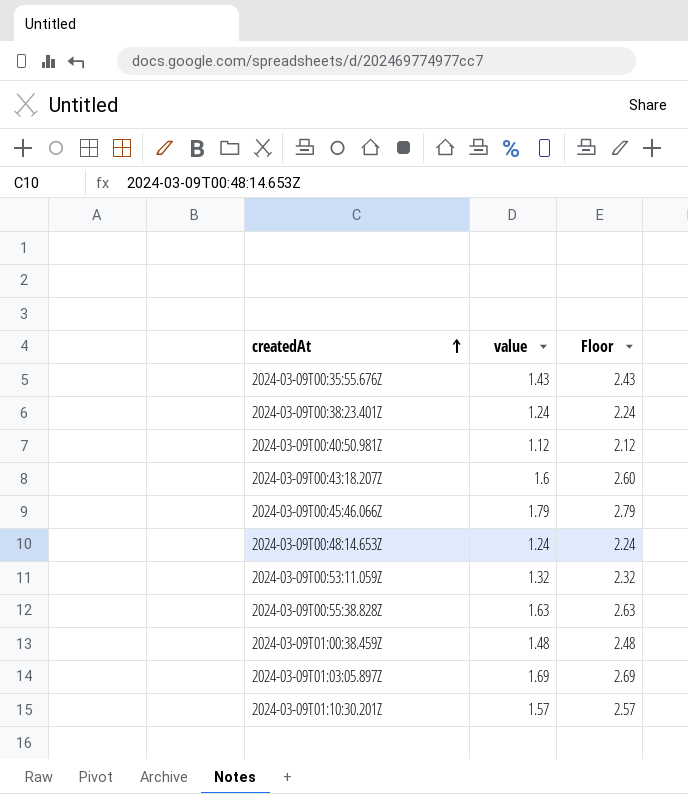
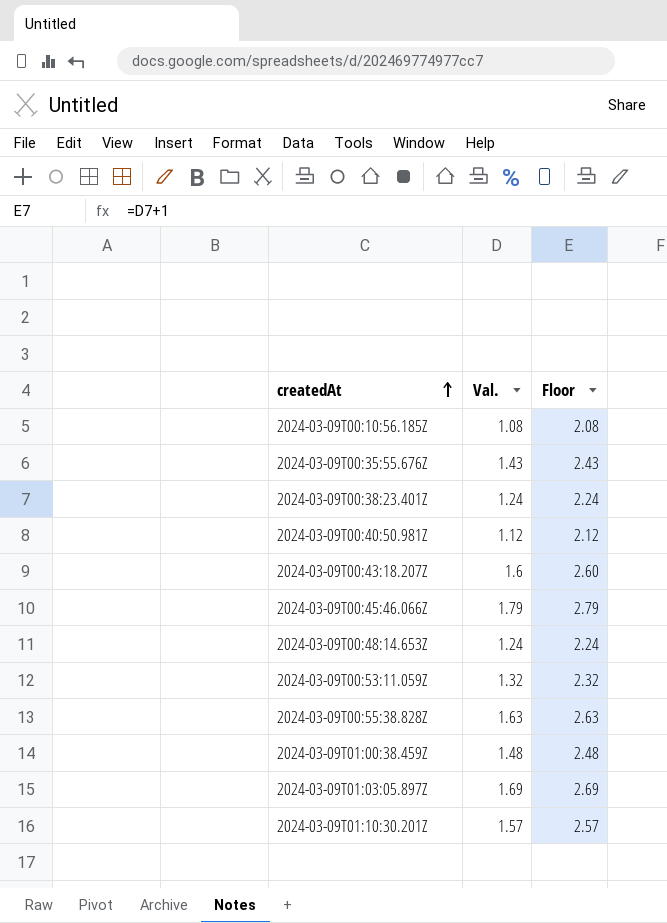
column name: value -> Val.
row 2024-03-09T00:10:56.185Z: none -> 1.08 | 2.08

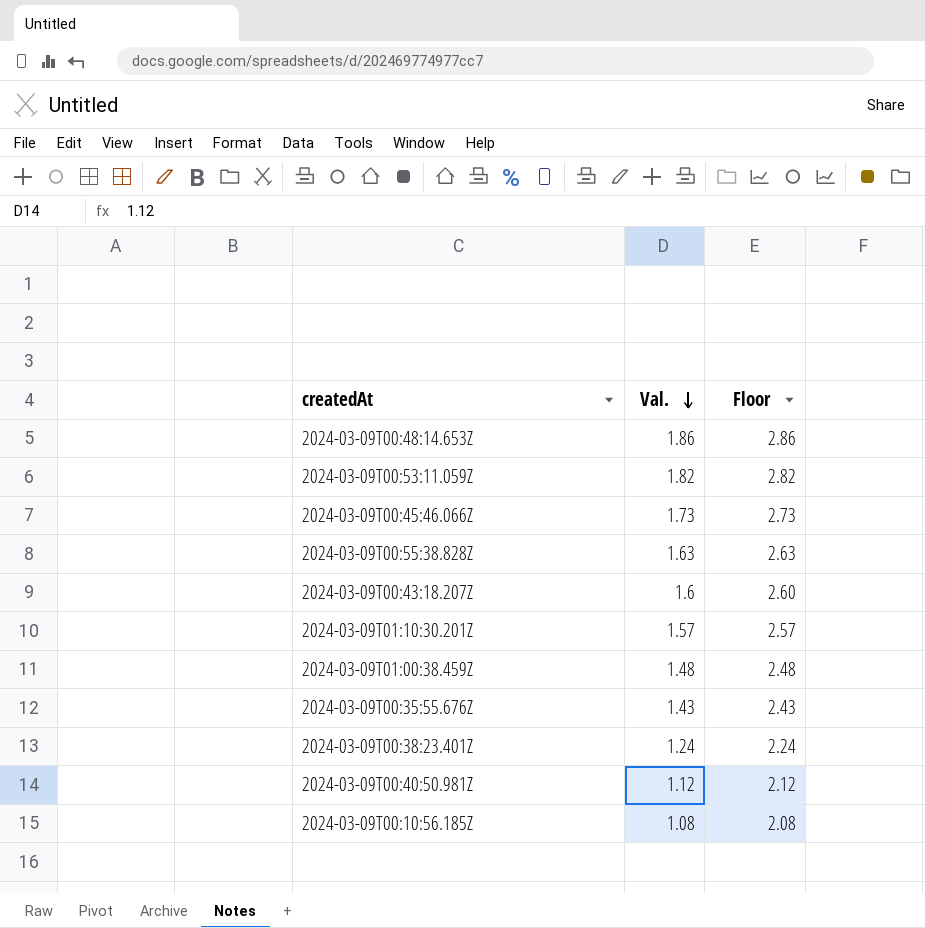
row order: createdAt ascending -> Val. descending
row 2024-03-09T01:03:05.897Z: 1.69 | 2.69 -> none
2024-03-09T00:48:14.653Z | Val.: 1.24 -> 1.86
2024-03-09T00:48:14.653Z | Floor: 2.24 -> 2.86
2024-03-09T00:53:11.059Z | Val.: 1.32 -> 1.82
2024-03-09T00:53:11.059Z | Floor: 2.32 -> 2.82
2024-03-09T00:45:46.066Z | Val.: 1.79 -> 1.73
2024-03-09T00:45:46.066Z | Floor: 2.79 -> 2.73

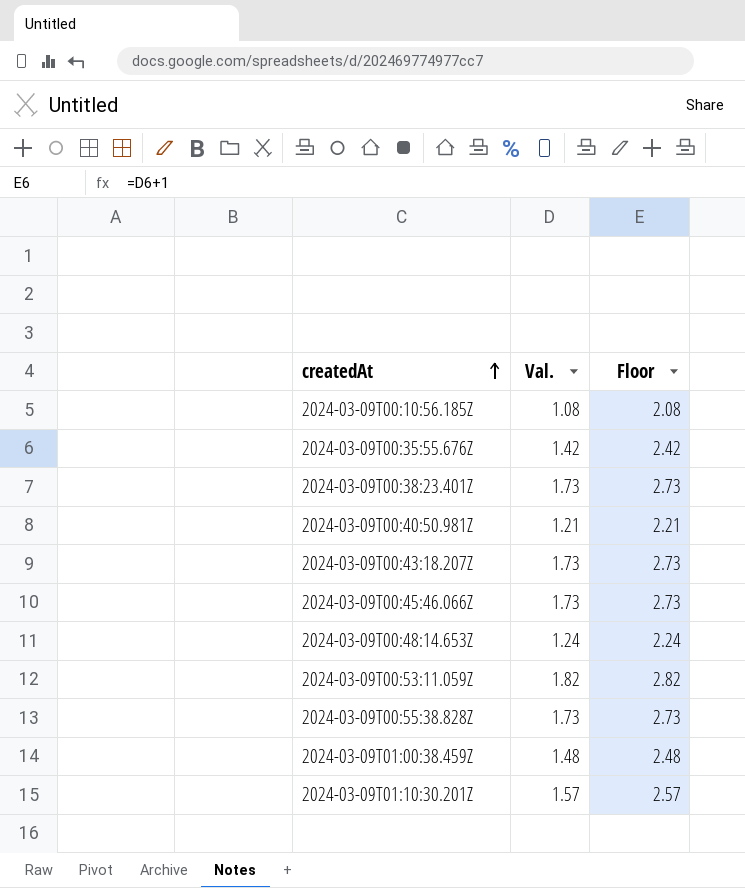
row order: Val. descending -> createdAt ascending
2024-03-09T00:35:55.676Z | Val.: 1.43 -> 1.42
2024-03-09T00:35:55.676Z | Floor: 2.43 -> 2.42
2024-03-09T00:38:23.401Z | Val.: 1.24 -> 1.73
2024-03-09T00:38:23.401Z | Floor: 2.24 -> 2.73
2024-03-09T00:40:50.981Z | Val.: 1.12 -> 1.21
2024-03-09T00:40:50.981Z | Floor: 2.12 -> 2.21
2024-03-09T00:43:18.207Z | Val.: 1.6 -> 1.73
2024-03-09T00:43:18.207Z | Floor: 2.60 -> 2.73
2024-03-09T00:48:14.653Z | Val.: 1.86 -> 1.24
2024-03-09T00:48:14.653Z | Floor: 2.86 -> 2.24
2024-03-09T00:55:38.828Z | Val.: 1.63 -> 1.73
2024-03-09T00:55:38.828Z | Floor: 2.63 -> 2.73

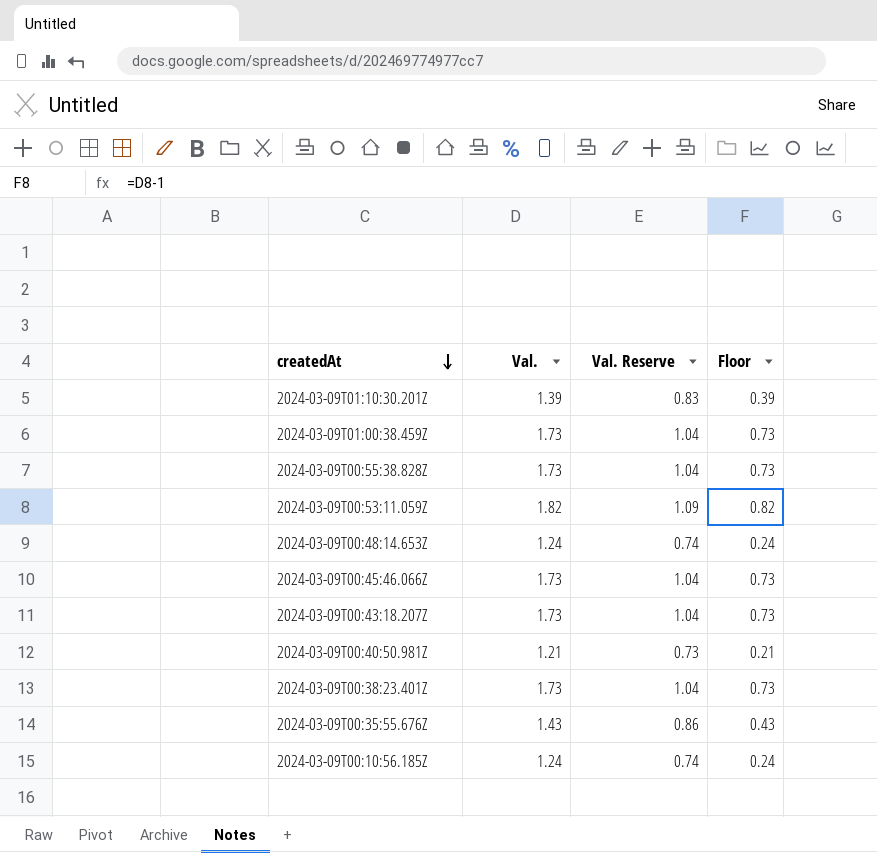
row order: createdAt ascending -> createdAt descending
column Val. Reserve | formula: none -> [Val.] * 0.6
column Floor | formula: [Val.] + 1 -> [Val.] - 1
2024-03-09T01:10:30.201Z | Val.: 1.57 -> 1.39
2024-03-09T01:00:38.459Z | Val.: 1.48 -> 1.73
2024-03-09T00:35:55.676Z | Val.: 1.42 -> 1.43
2024-03-09T00:10:56.185Z | Val.: 1.08 -> 1.24

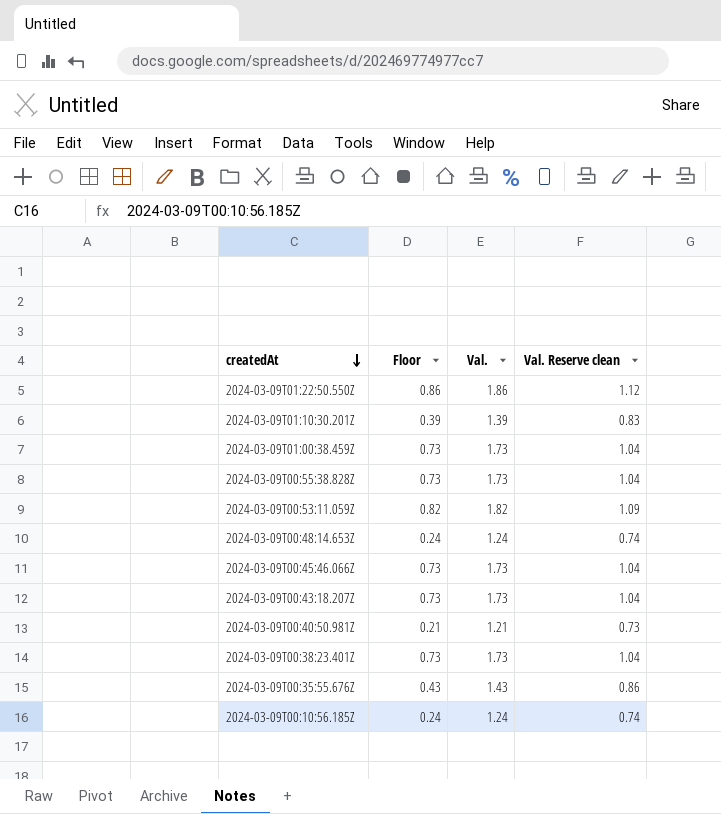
column Floor | position: 4 -> 2
column name: Val. Reserve -> Val. Reserve clean
row 2024-03-09T01:22:50.550Z: none -> 0.86 | 1.86 | 1.12

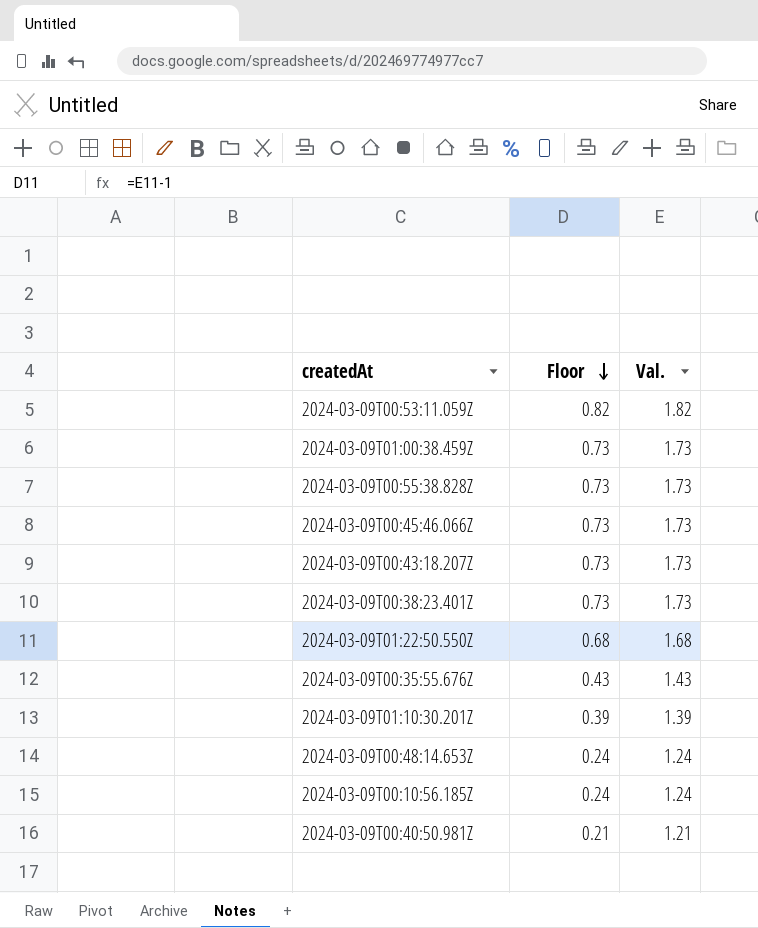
row order: createdAt descending -> Floor descending
column Val. Reserve clean | formula: [Val.] * 0.6 -> none
2024-03-09T01:22:50.550Z | Floor: 0.86 -> 0.68
2024-03-09T01:22:50.550Z | Val.: 1.86 -> 1.68

